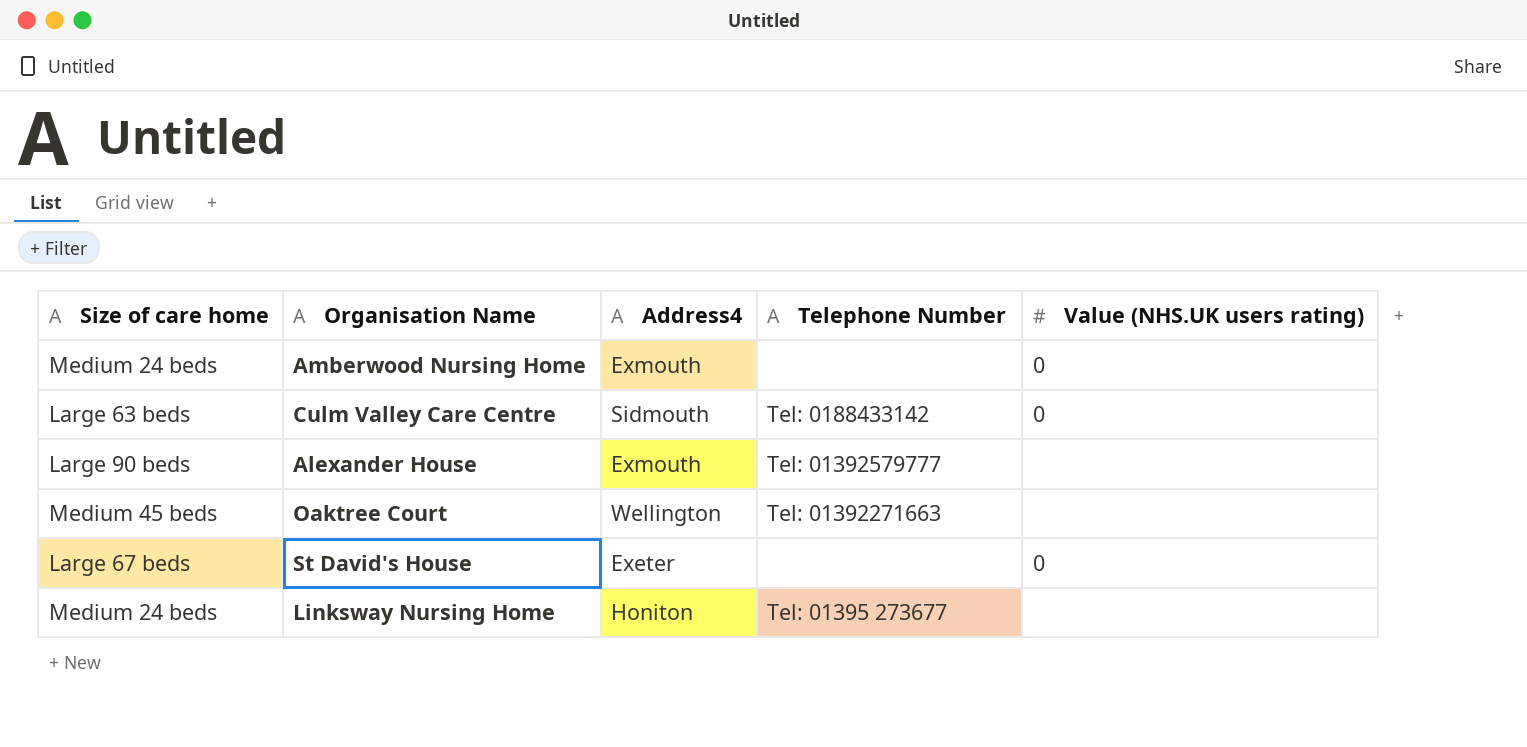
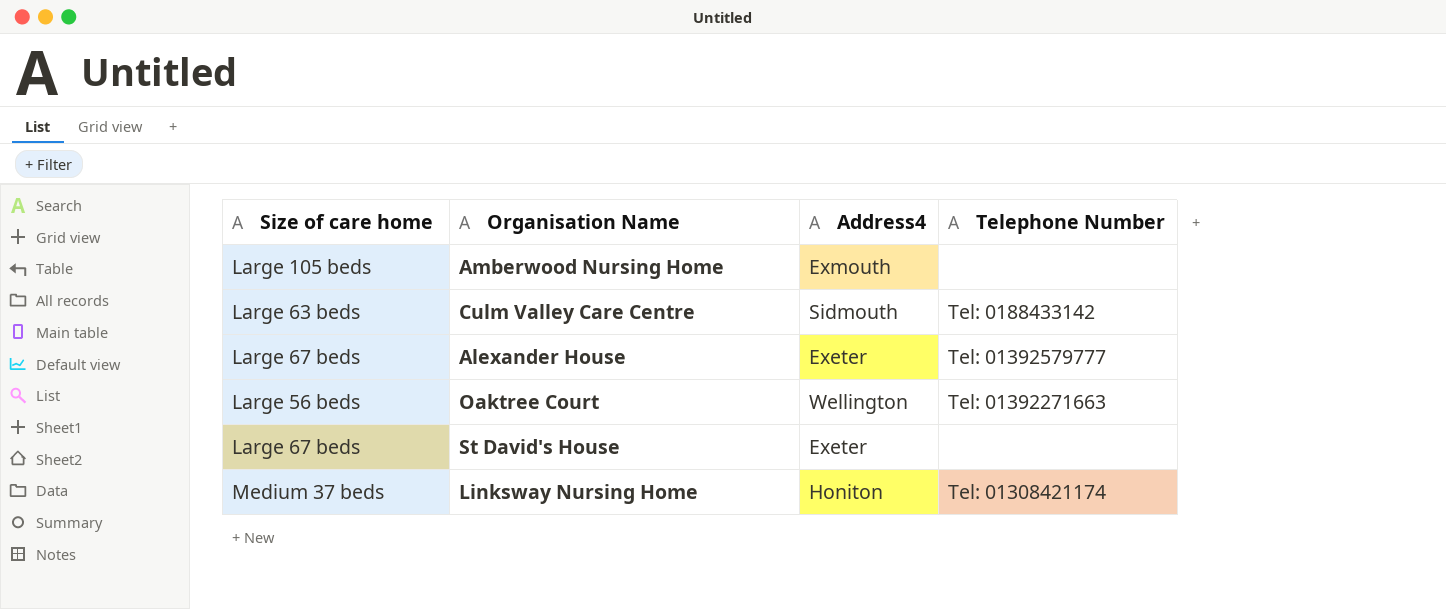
column Value (NHS.UK users rating) | position: 5 -> none
Amberwood Nursing Home | Size of care home: Medium 24 beds -> Large 105 beds
Alexander House | Size of care home: Large 90 beds -> Large 67 beds
Alexander House | Address4: Exmouth -> Exeter
Oaktree Court | Size of care home: Medium 45 beds -> Large 56 beds
Linksway Nursing Home | Size of care home: Medium 24 beds -> Medium 37 beds
Linksway Nursing Home | Telephone Number: Tel: 01395 273677 -> Tel: 01308421174

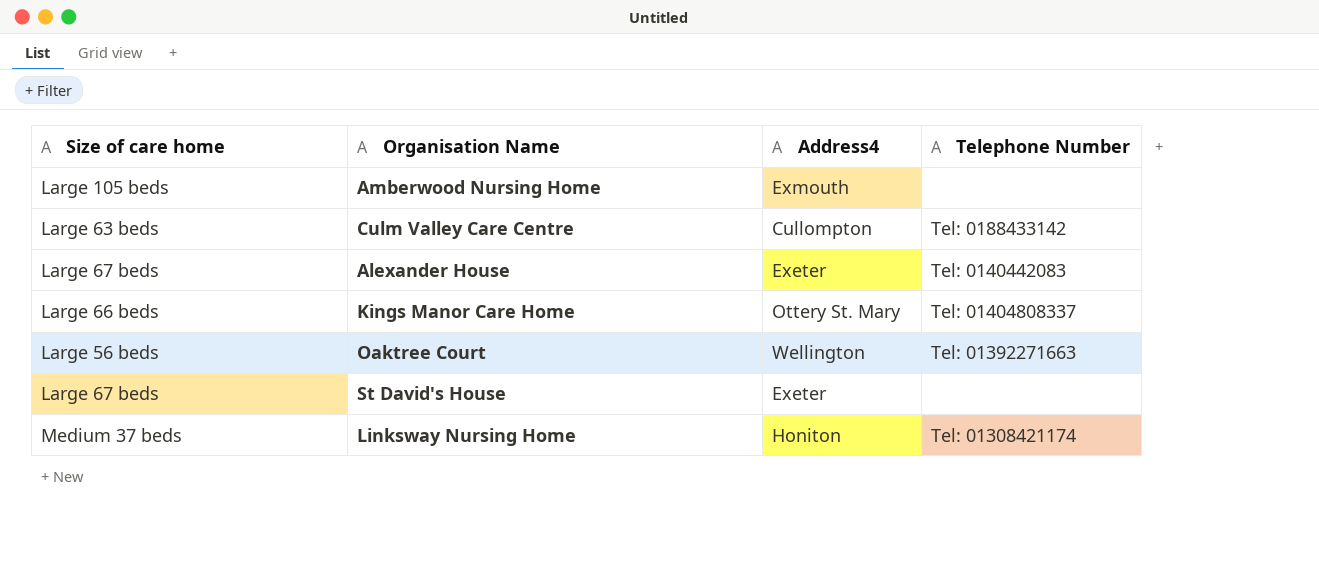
Culm Valley Care Centre | Address4: Sidmouth -> Cullompton
Alexander House | Telephone Number: Tel: 01392579777 -> Tel: 0140442083
row Kings Manor Care Home: none -> Large 66 beds | Ottery St. Mary | Tel: 01404808337

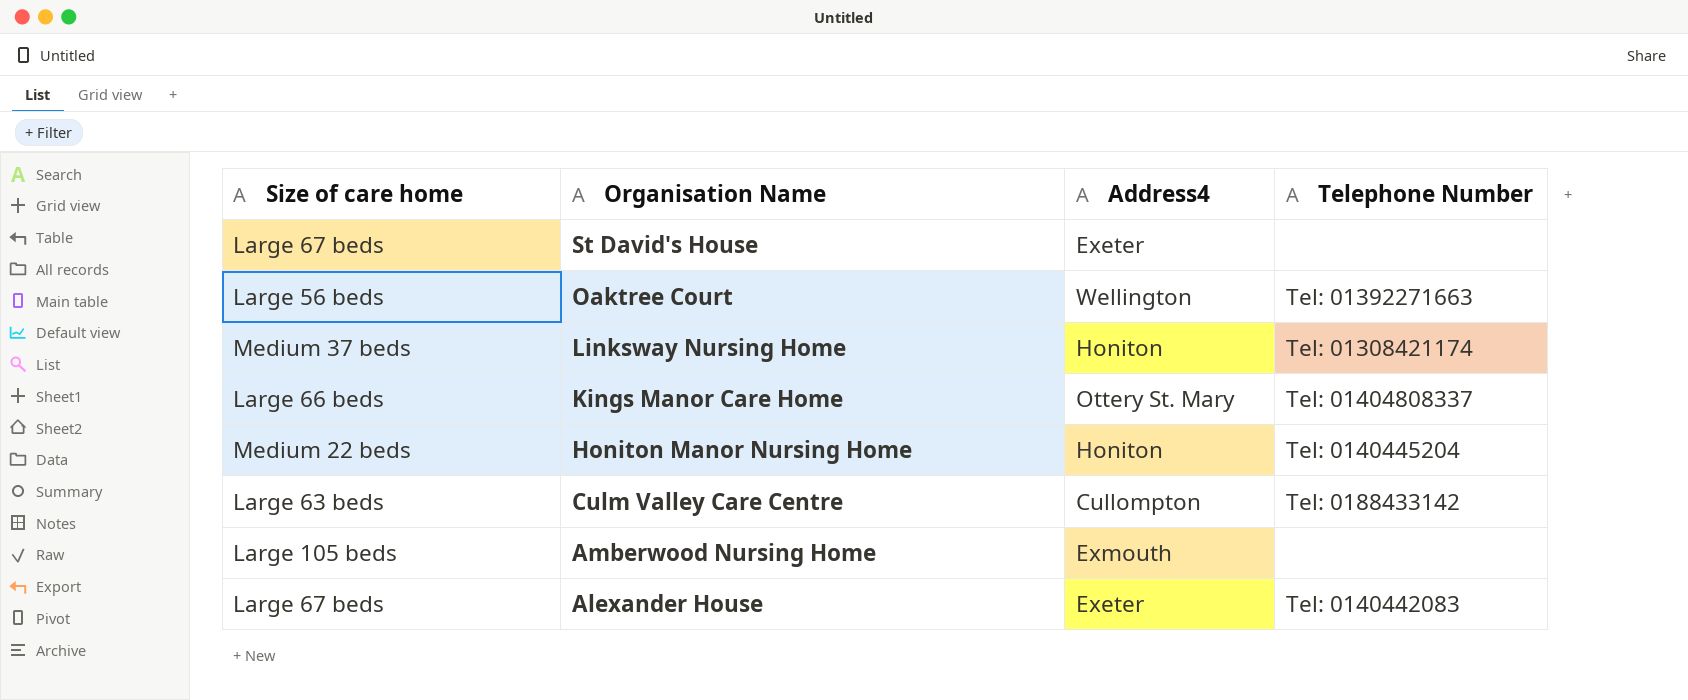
row order: none -> Organisation Name descending
row Honiton Manor Nursing Home: none -> Medium 22 beds | Honiton | Tel: 0140445204

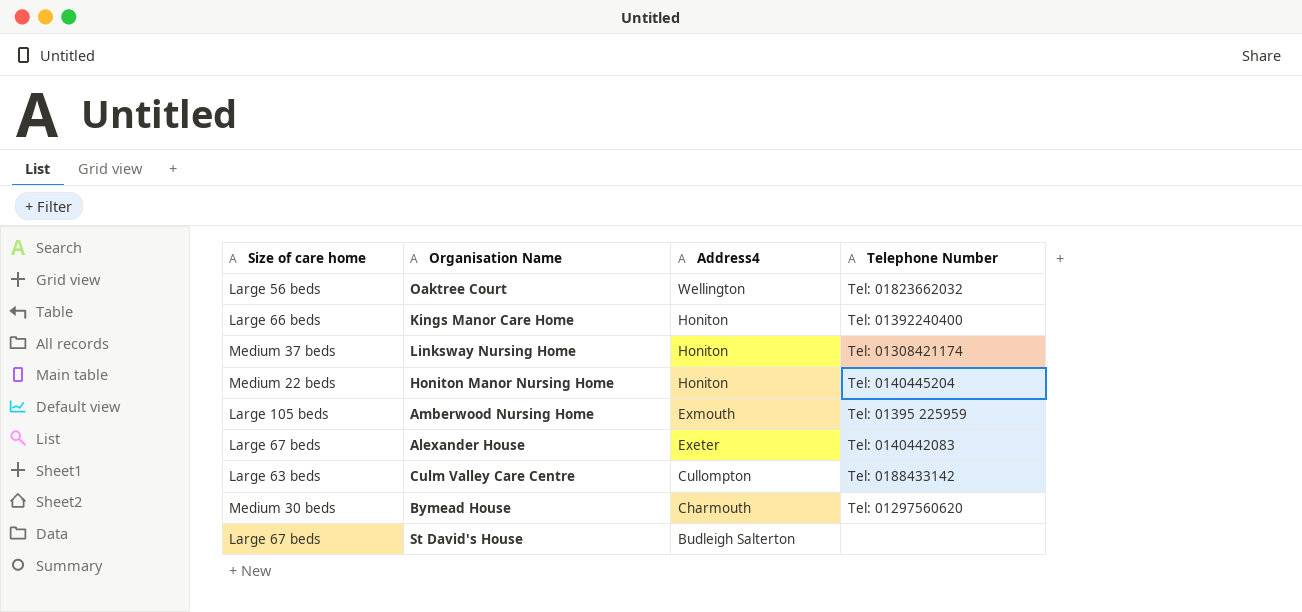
row order: Organisation Name descending -> Address4 descending
Oaktree Court | Telephone Number: Tel: 01392271663 -> Tel: 01823662032
Kings Manor Care Home | Address4: Ottery St. Mary -> Honiton
Kings Manor Care Home | Telephone Number: Tel: 01404808337 -> Tel: 01392240400
Amberwood Nursing Home | Telephone Number: none -> Tel: 01395 225959
row Bymead House: none -> Medium 30 beds | Charmouth | Tel: 01297560620
St David's House | Address4: Exeter -> Budleigh Salterton

